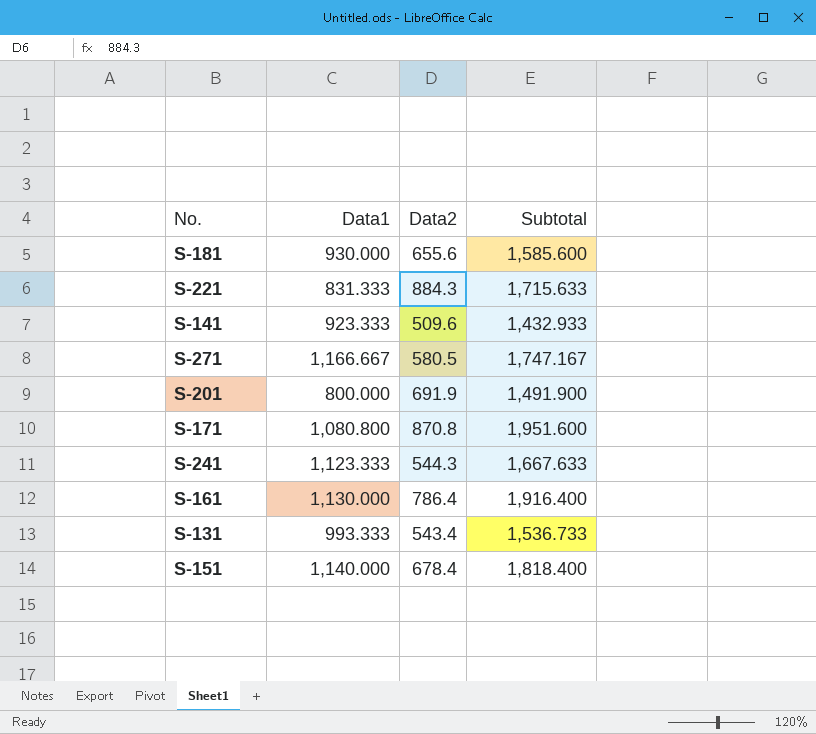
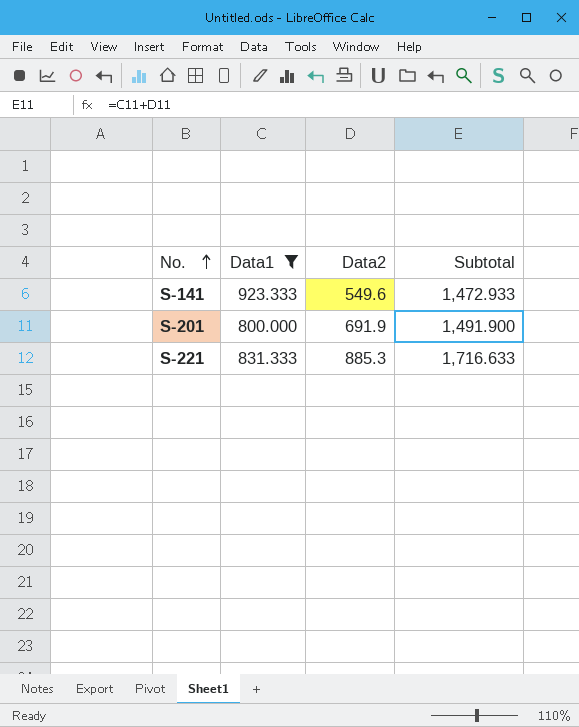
filter: none -> Data1 <= 923.333
row order: none -> No. ascending
S-141 | Data2: 509.6 -> 549.6
S-141 | Subtotal: 1,432.933 -> 1,472.933
S-221 | Data2: 884.3 -> 885.3
S-221 | Subtotal: 1,715.633 -> 1,716.633

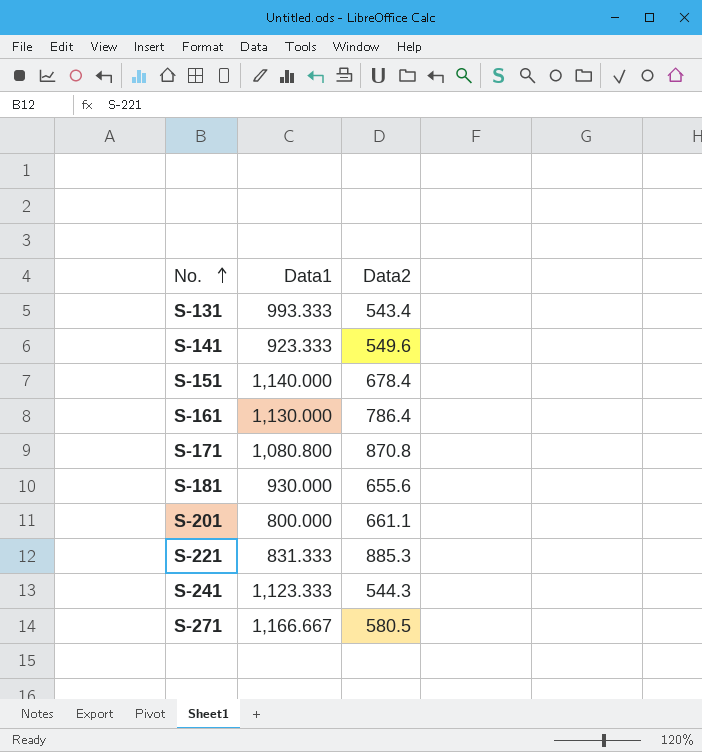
filter: Data1 <= 923.333 -> none
column Subtotal | formula: [Data1] + [Data2] -> none
S-201 | Data2: 691.9 -> 661.1

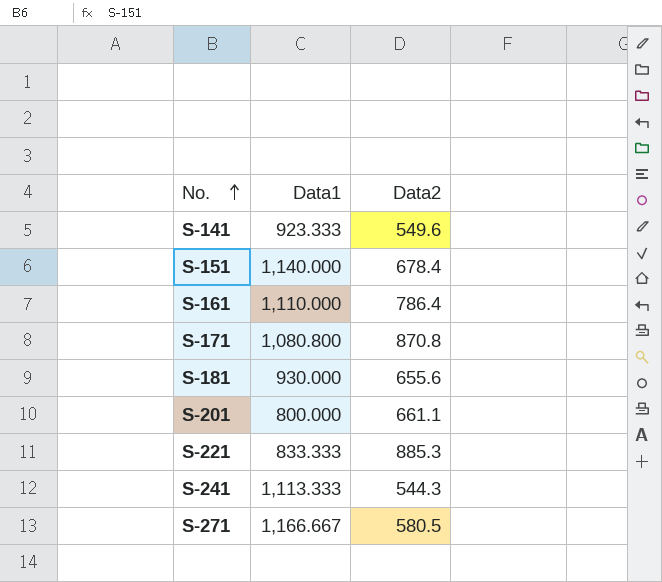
row S-131: 993.333 | 543.4 -> none
S-161 | Data1: 1,130.000 -> 1,110.000
S-221 | Data1: 831.333 -> 833.333
S-241 | Data1: 1,123.333 -> 1,113.333

